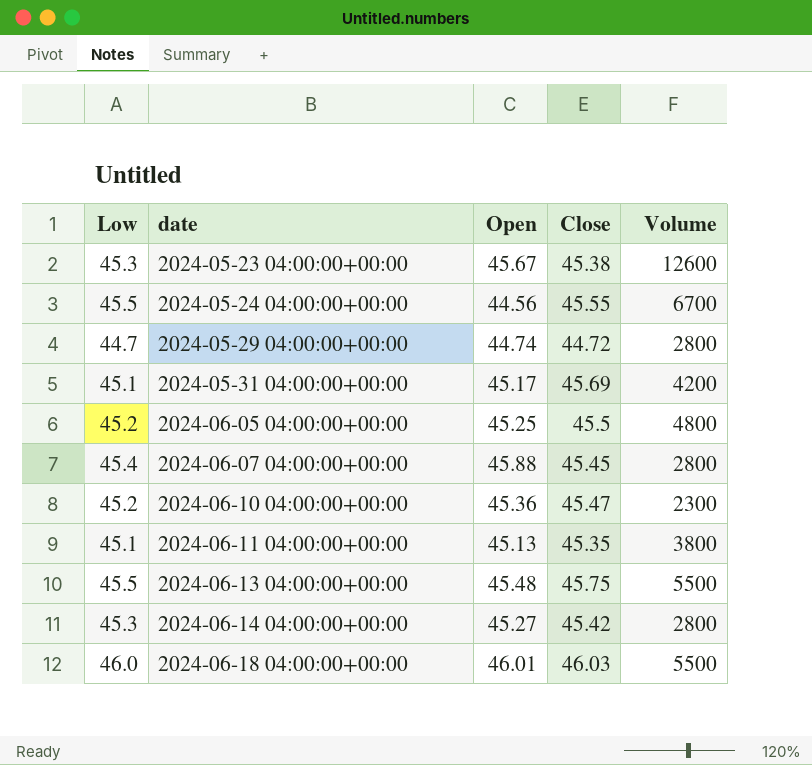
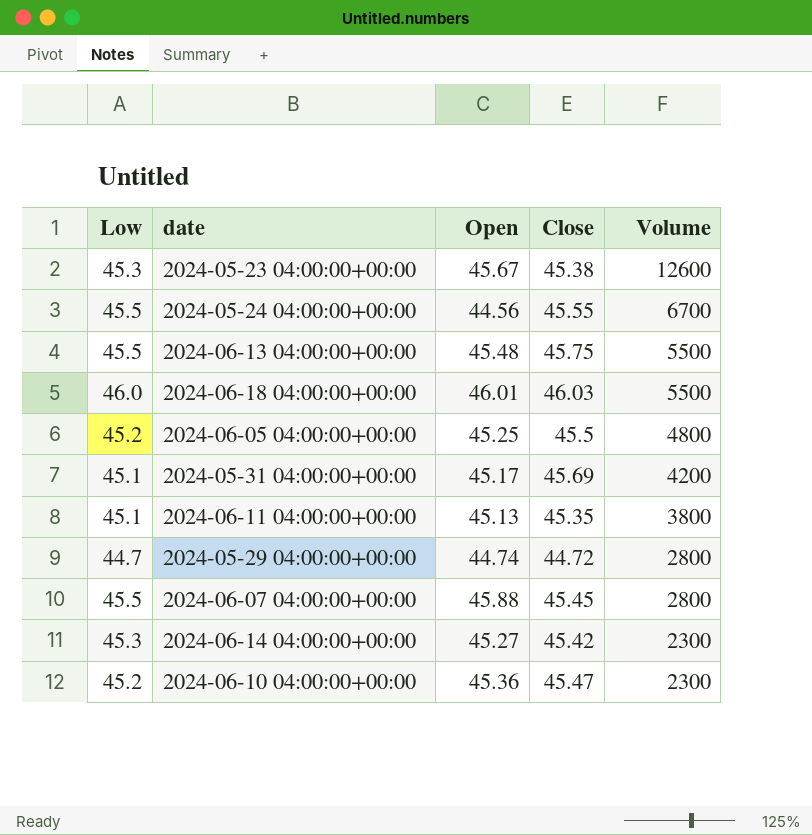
row order: date ascending -> Volume descending
2024-06-07 04:00:00+00:00 | Low: 45.4 -> 45.5
2024-06-14 04:00:00+00:00 | Volume: 2800 -> 2300

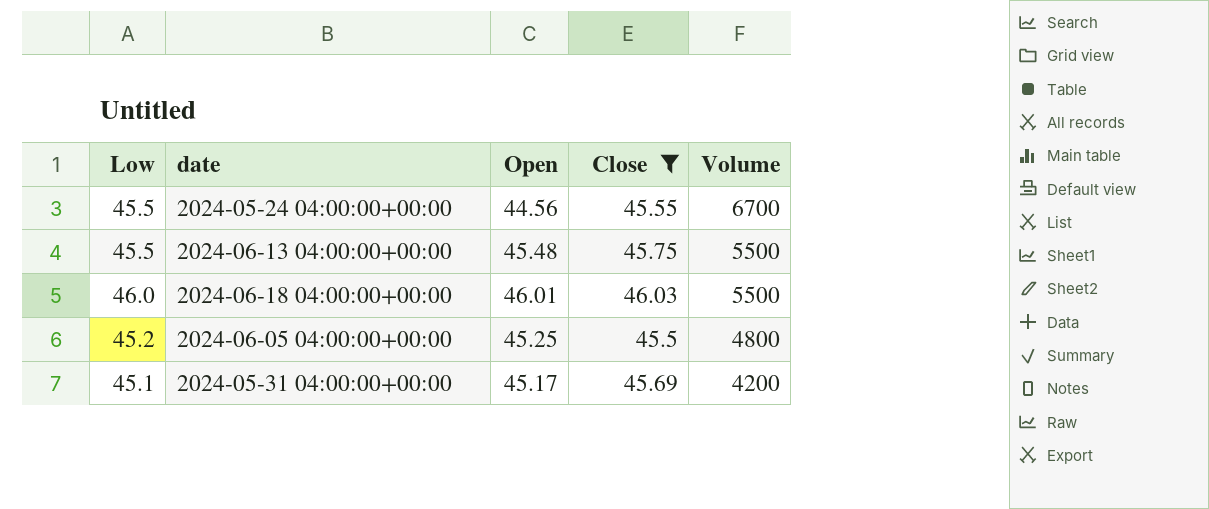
filter: none -> Close >= 45.5

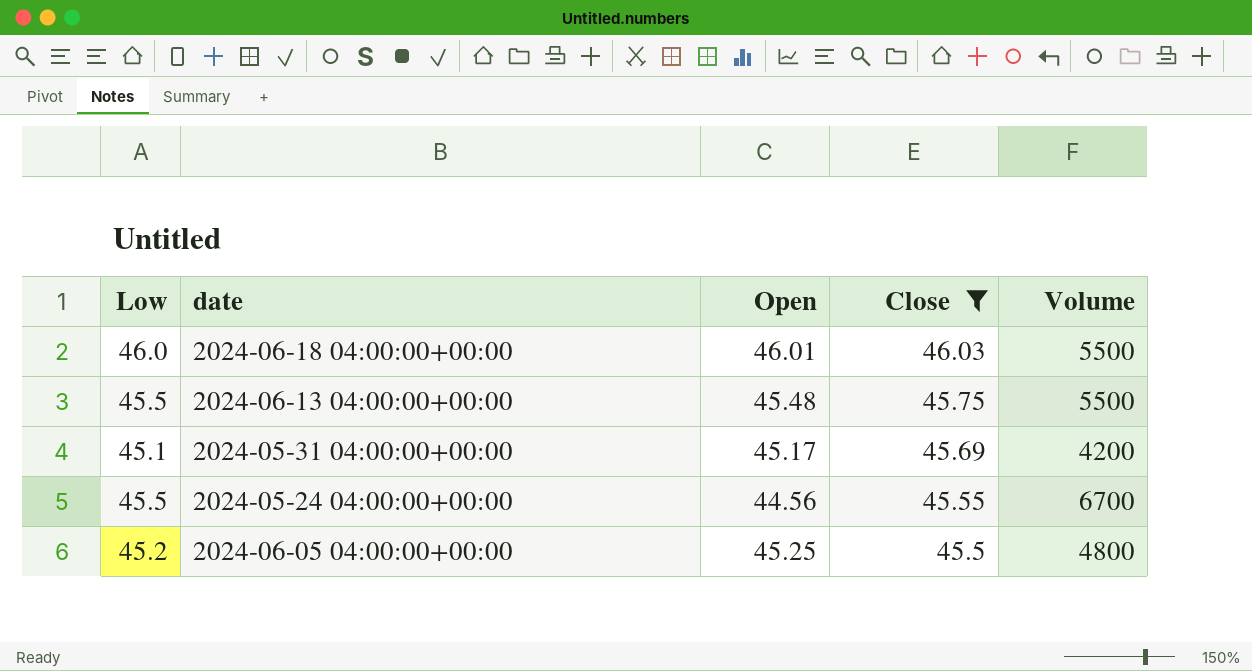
row order: Volume descending -> Close descending

